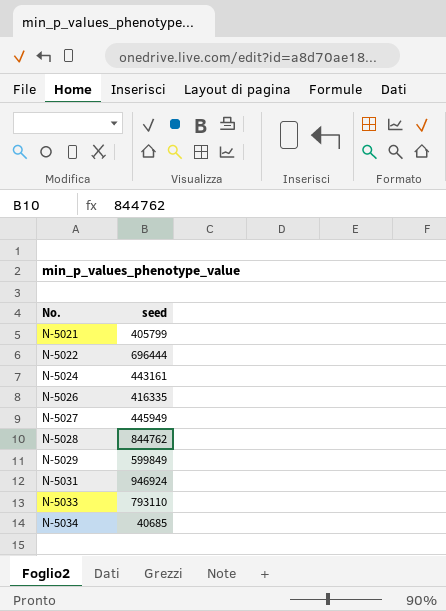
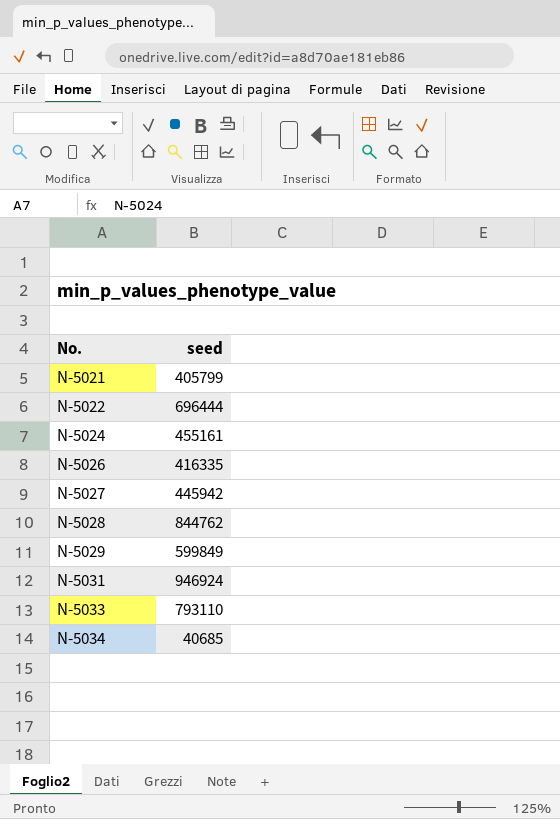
N-5024 | seed: 443161 -> 455161
N-5027 | seed: 445949 -> 445942

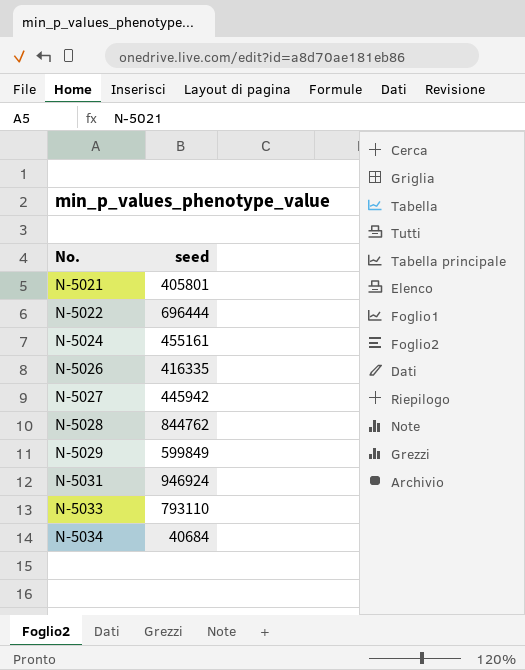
N-5021 | seed: 405799 -> 405801
N-5034 | seed: 40685 -> 40684

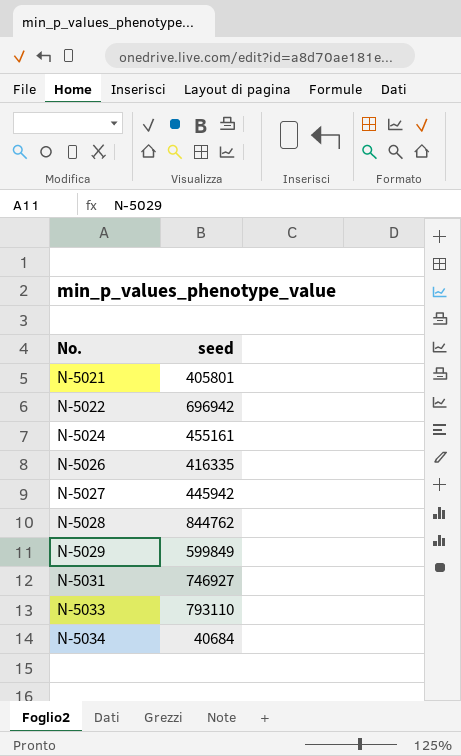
N-5022 | seed: 696444 -> 696942
N-5031 | seed: 946924 -> 746927

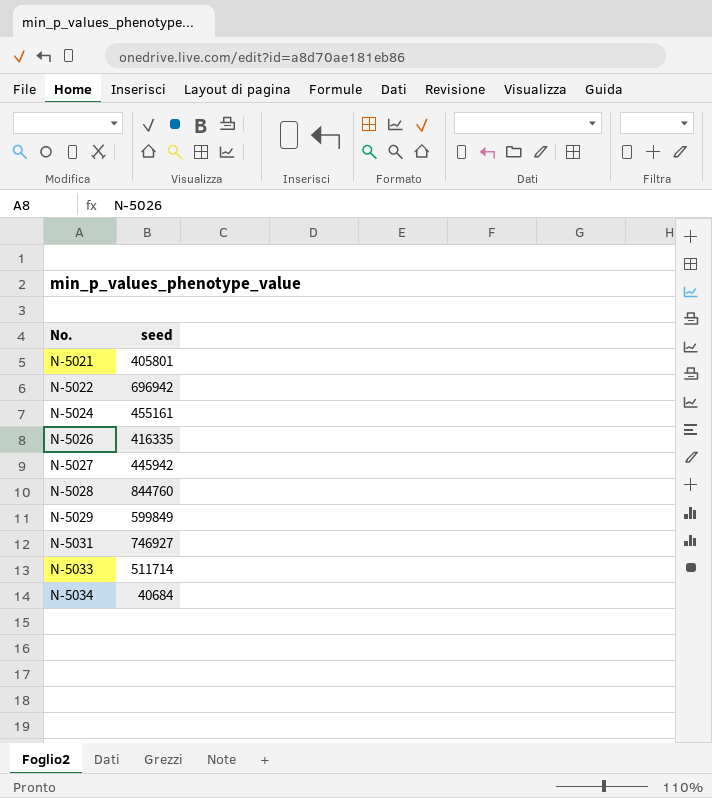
N-5028 | seed: 844762 -> 844760
N-5033 | seed: 793110 -> 511714

